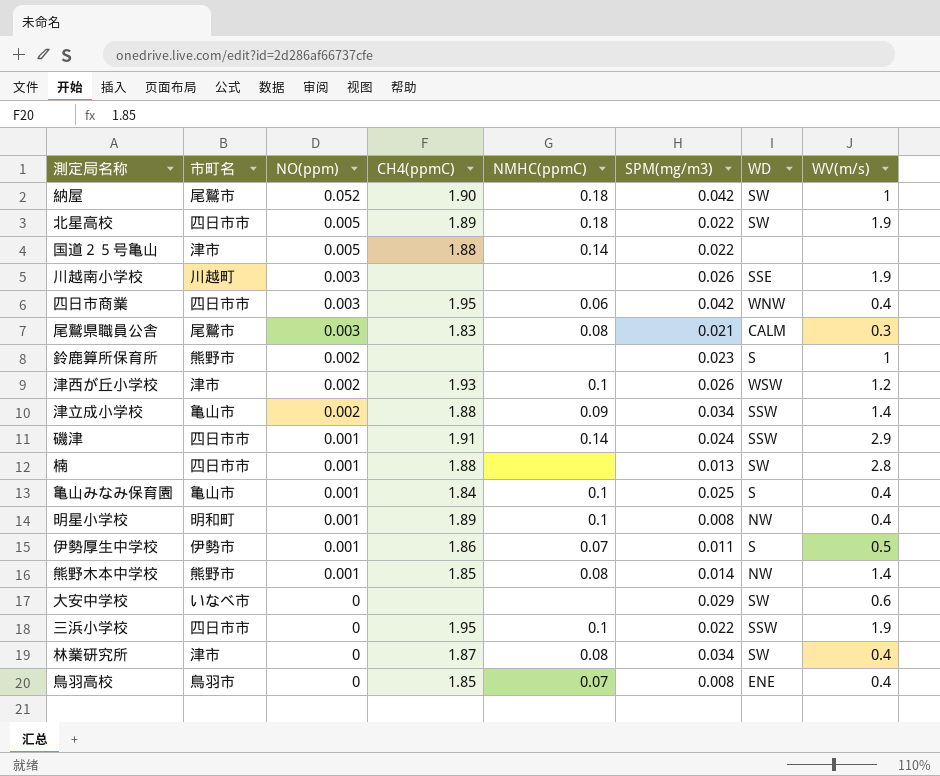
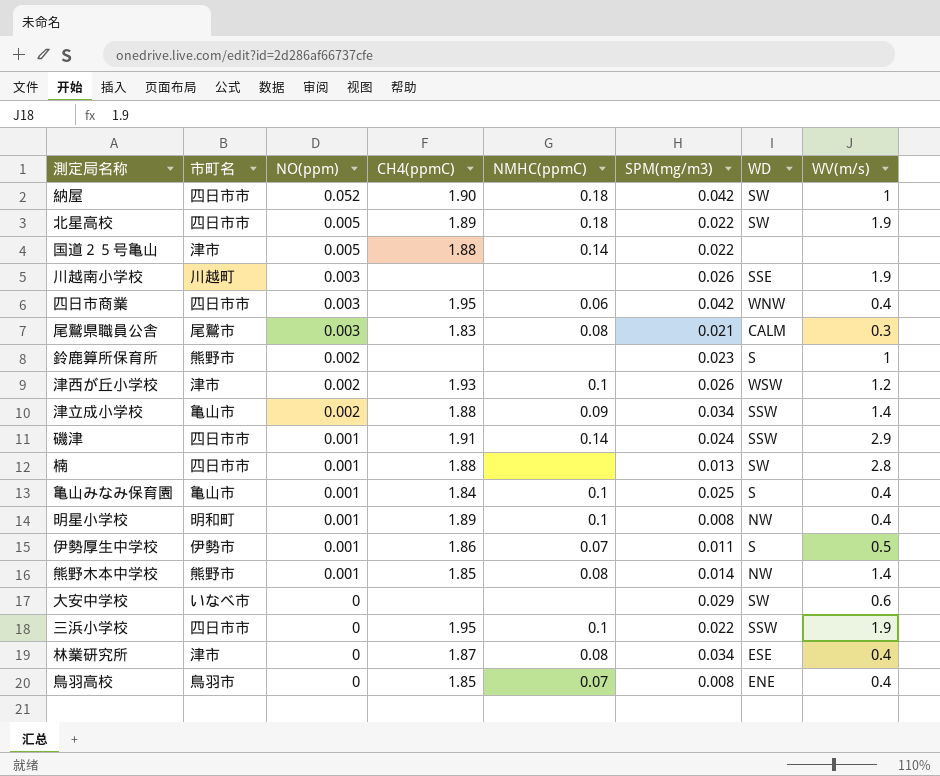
納屋 | 市町名: 尾鷲市 -> 四日市市
林業研究所 | WD: SW -> ESE

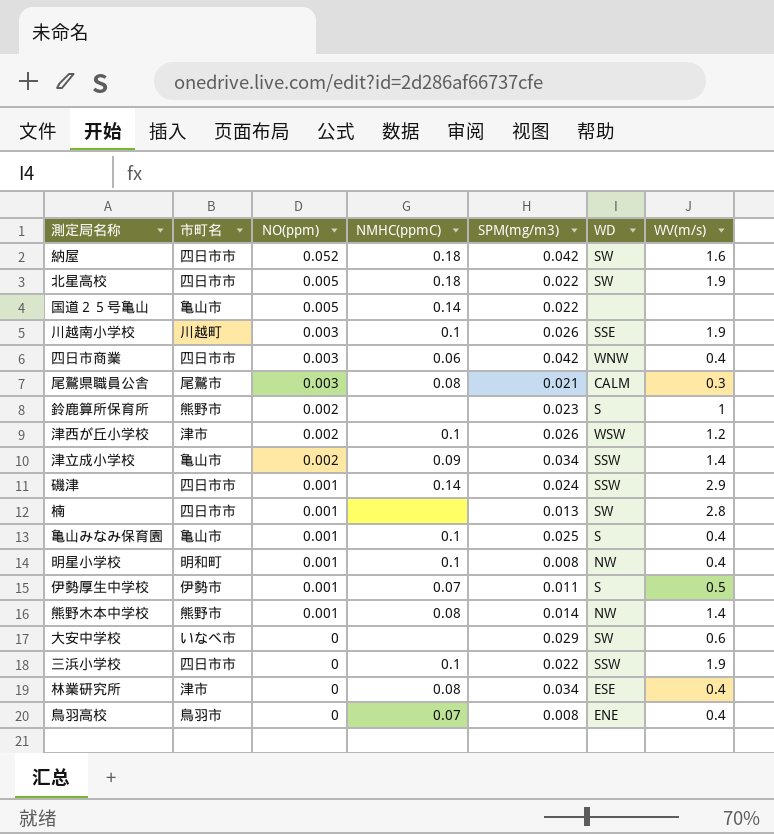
column CH4(ppmC) | position: 4 -> none
納屋 | WV(m/s): 1 -> 1.6
国道２５号亀山 | 市町名: 津市 -> 亀山市
川越南小学校 | NMHC(ppmC): none -> 0.1

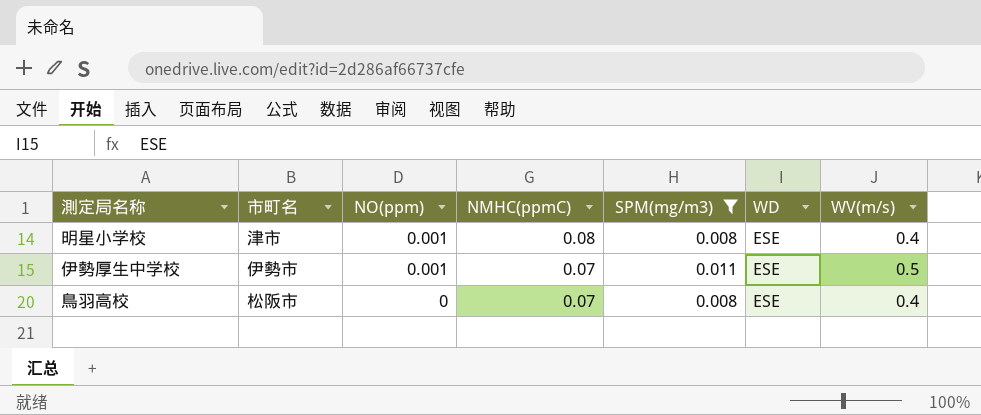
filter: none -> SPM(mg/m3) <= 0.011
明星小学校 | 市町名: 明和町 -> 津市
明星小学校 | NMHC(ppmC): 0.1 -> 0.08
明星小学校 | WD: NW -> ESE
伊勢厚生中学校 | WD: S -> ESE
鳥羽高校 | 市町名: 鳥羽市 -> 松阪市
鳥羽高校 | WD: ENE -> ESE

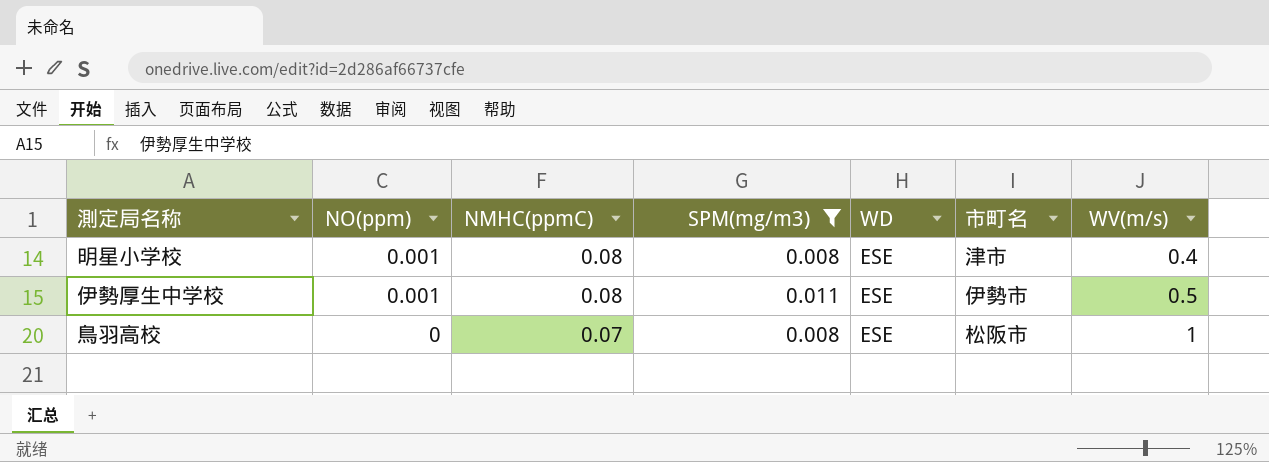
column 市町名 | position: 2 -> 6
伊勢厚生中学校 | NMHC(ppmC): 0.07 -> 0.08
鳥羽高校 | WV(m/s): 0.4 -> 1

